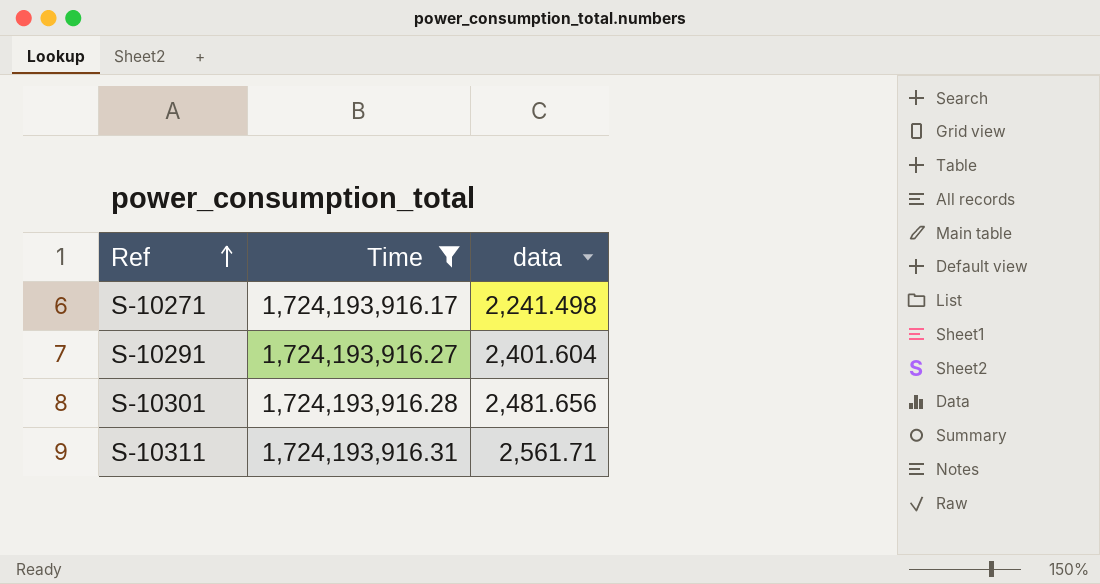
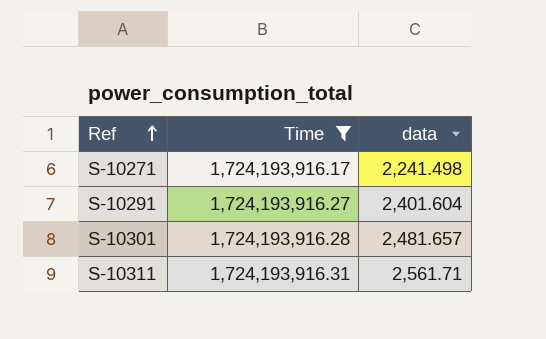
S-10301 | data: 2,481.656 -> 2,481.657

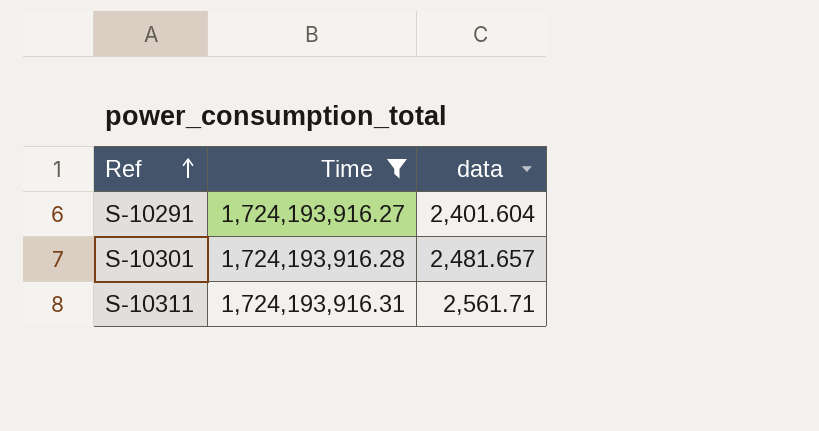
row S-10271: 1,724,193,916.17 | 2,241.498 -> none

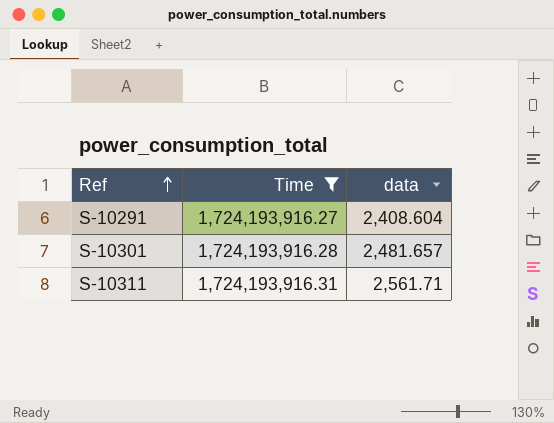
S-10291 | data: 2,401.604 -> 2,408.604

